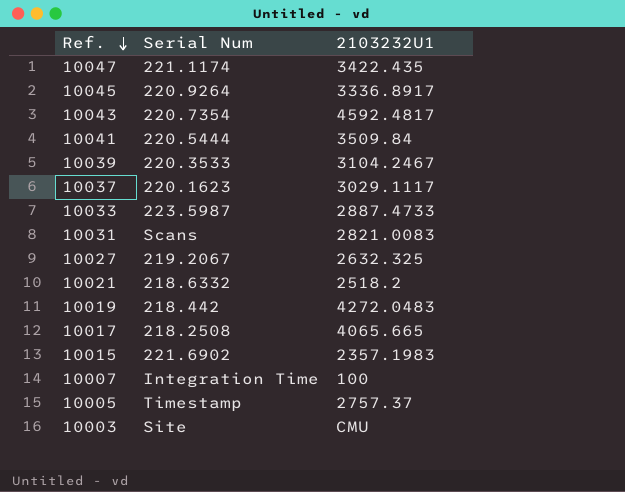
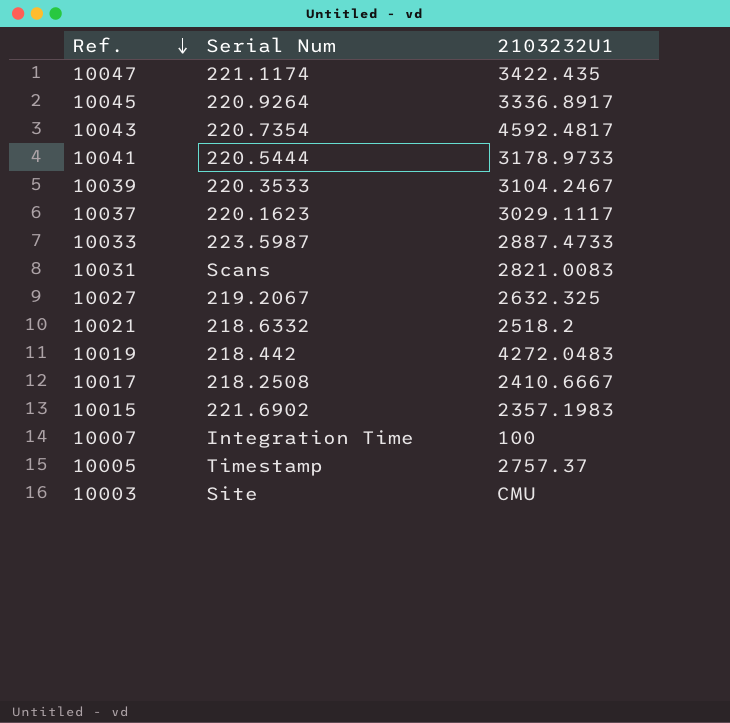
10041 | 2103232U1: 3509.84 -> 3178.9733
10017 | 2103232U1: 4065.665 -> 2410.6667

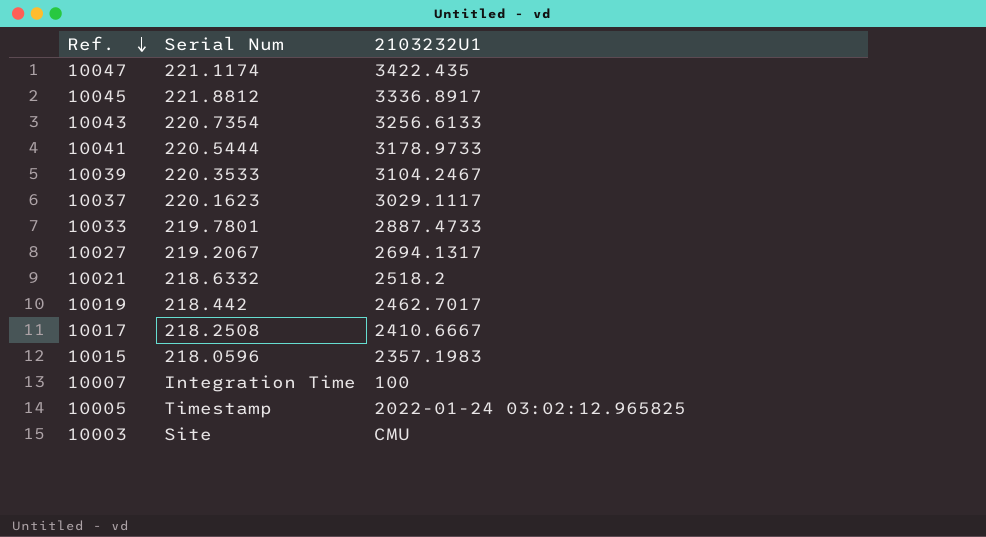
row 10031: Scans | 2821.0083 -> none
10045 | Serial Num: 220.9264 -> 221.8812
10043 | 2103232U1: 4592.4817 -> 3256.6133
10033 | Serial Num: 223.5987 -> 219.7801
10027 | 2103232U1: 2632.325 -> 2694.1317
10019 | 2103232U1: 4272.0483 -> 2462.7017
10015 | Serial Num: 221.6902 -> 218.0596
10005 | 2103232U1: 2757.37 -> 2022-01-24 03:02:12.965825

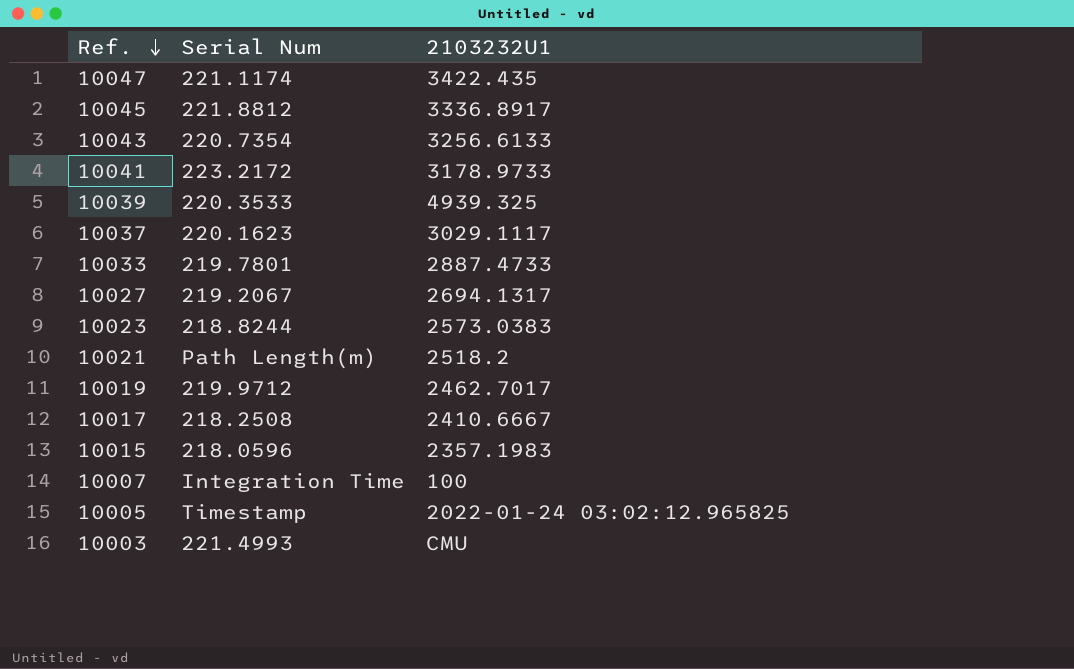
10041 | Serial Num: 220.5444 -> 223.2172
10039 | 2103232U1: 3104.2467 -> 4939.325
row 10023: none -> 218.8244 | 2573.0383
10021 | Serial Num: 218.6332 -> Path Length(m)
10019 | Serial Num: 218.442 -> 219.9712
10003 | Serial Num: Site -> 221.4993

